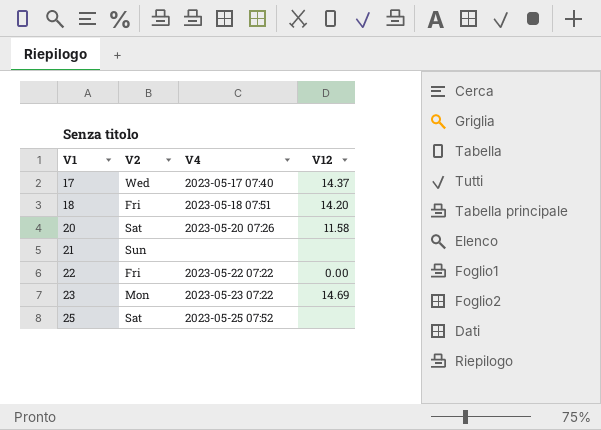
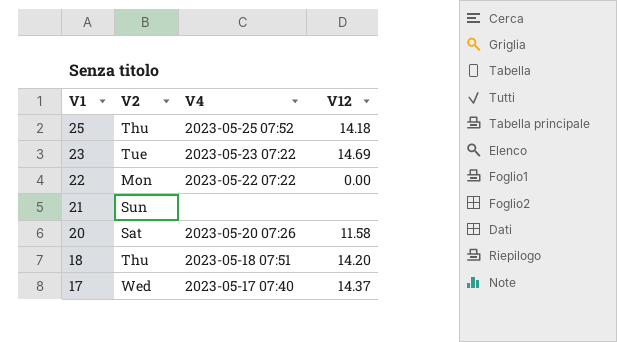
row order: V1 ascending -> V1 descending
25 | V2: Sat -> Thu
25 | V12: none -> 14.18
23 | V2: Mon -> Tue
22 | V2: Fri -> Mon
18 | V2: Fri -> Thu

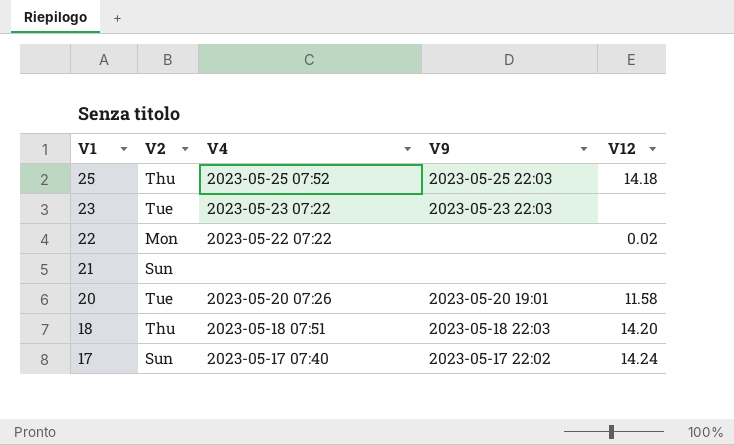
column V9 | position: none -> 4
23 | V12: 14.69 -> none
22 | V12: 0.00 -> 0.02
20 | V2: Sat -> Tue
17 | V2: Wed -> Sun
17 | V12: 14.37 -> 14.24

